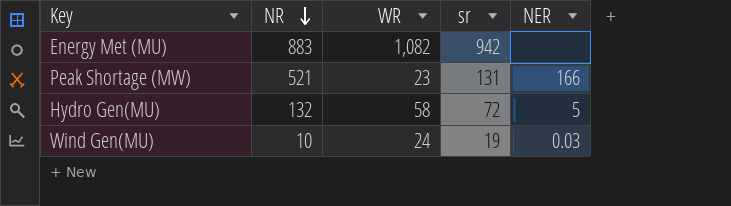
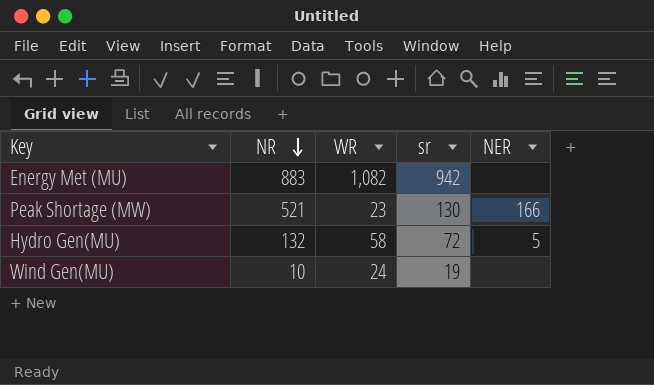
Peak Shortage (MW) | sr: 131 -> 130
Wind Gen(MU) | NER: 0.03 -> none

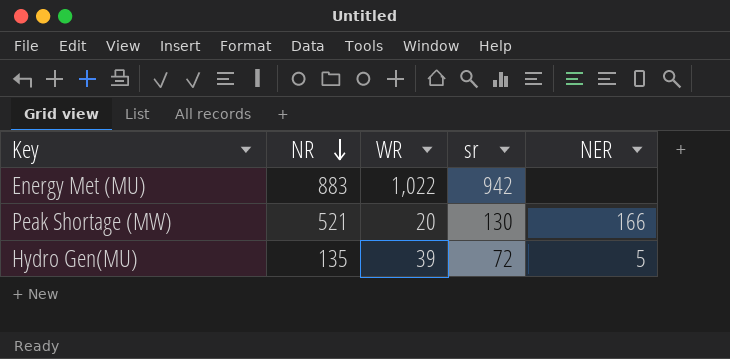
row Wind Gen(MU): 10 | 24 | 19 | none -> none
Energy Met (MU) | WR: 1,082 -> 1,022
Peak Shortage (MW) | WR: 23 -> 20
Hydro Gen(MU) | NR: 132 -> 135
Hydro Gen(MU) | WR: 58 -> 39

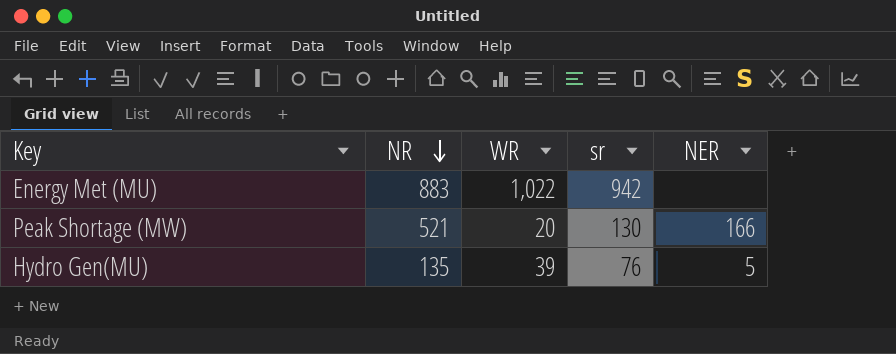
Hydro Gen(MU) | sr: 72 -> 76

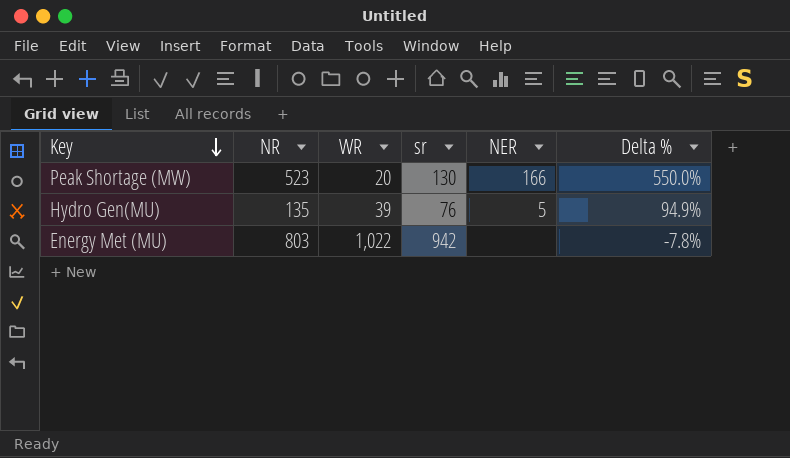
row order: NR descending -> Key descending
column Delta % | formula: none -> ([sr] - [WR]) / [WR]
Peak Shortage (MW) | NR: 521 -> 523
Energy Met (MU) | NR: 883 -> 803

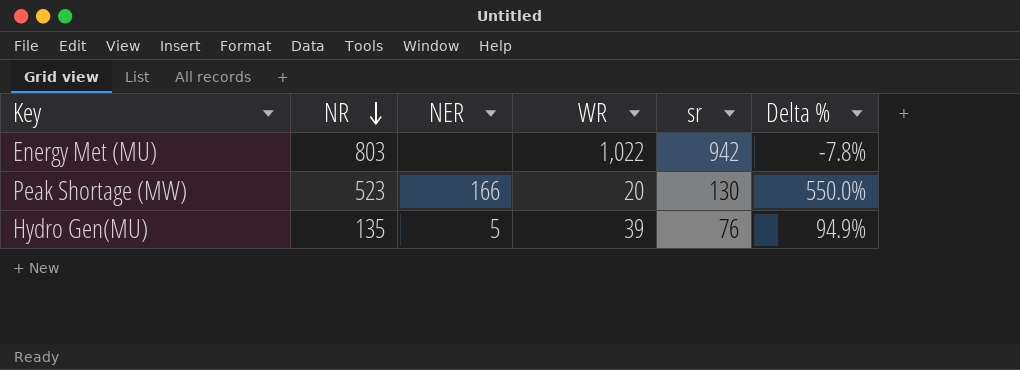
row order: Key descending -> NR descending
column NER | position: 5 -> 3

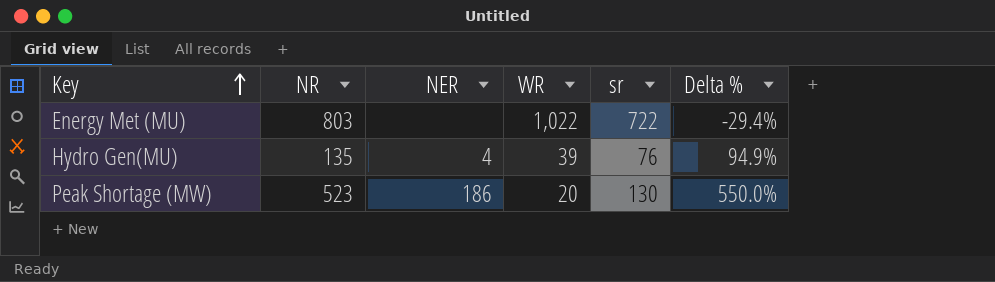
row order: NR descending -> Key ascending
Energy Met (MU) | sr: 942 -> 722
Energy Met (MU) | Delta %: -7.8% -> -29.4%
Hydro Gen(MU) | NER: 5 -> 4
Peak Shortage (MW) | NER: 166 -> 186

